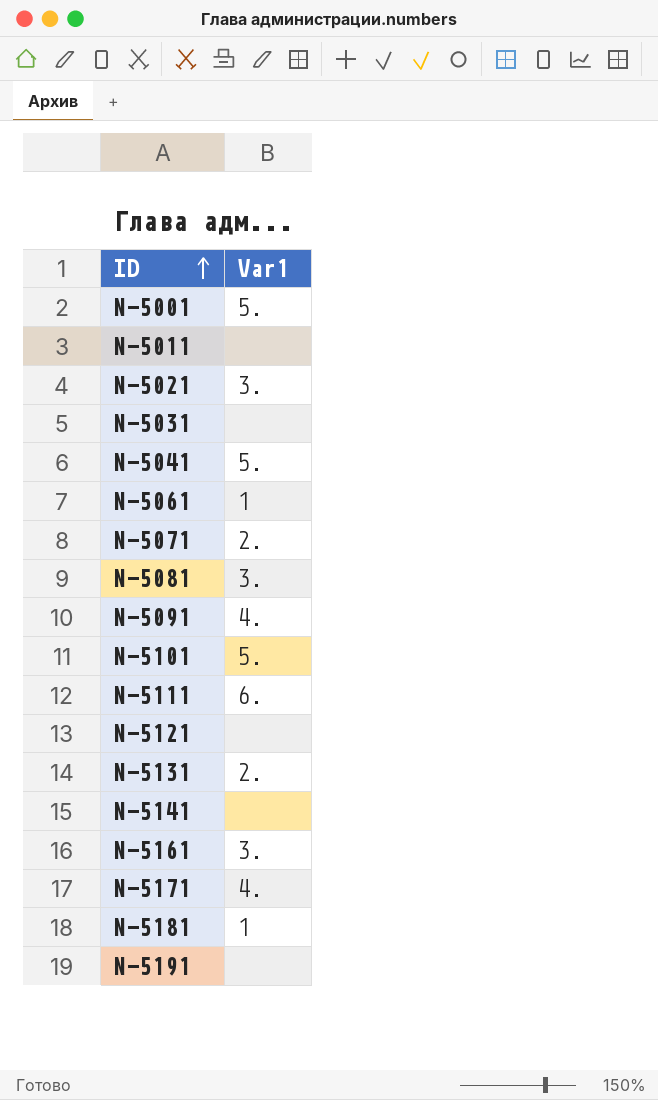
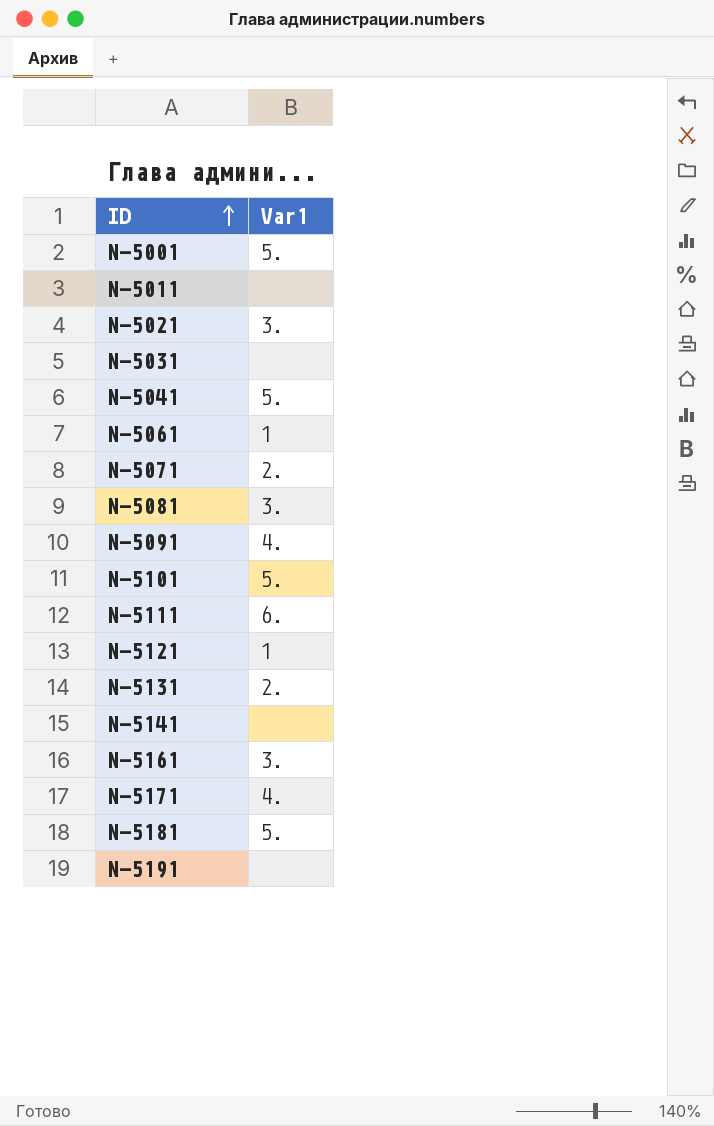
N-5121 | Var1: none -> 1
N-5181 | Var1: 1 -> 5.

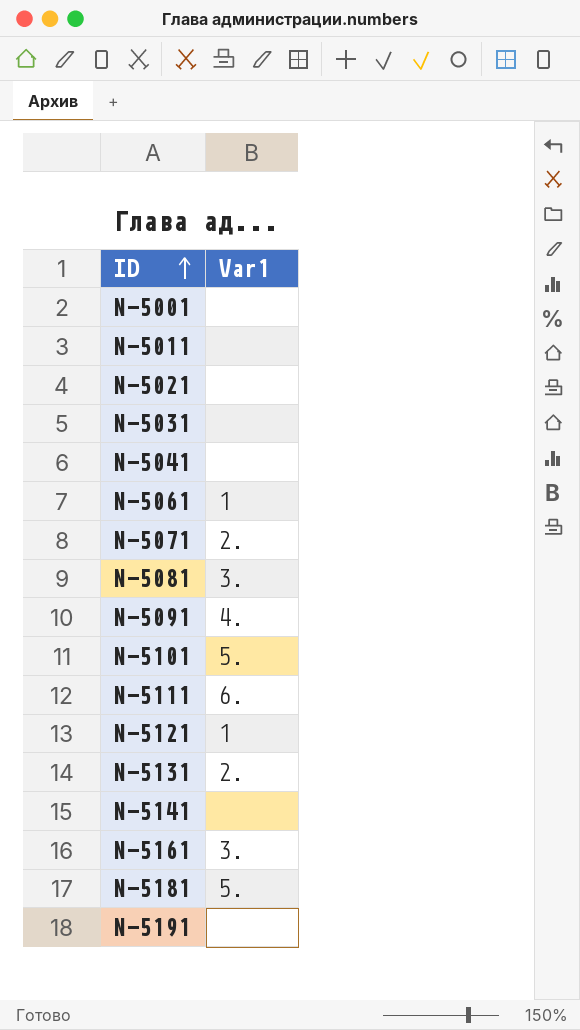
row N-5171: 4. -> none
N-5001 | Var1: 5. -> none
N-5021 | Var1: 3. -> none
N-5041 | Var1: 5. -> none

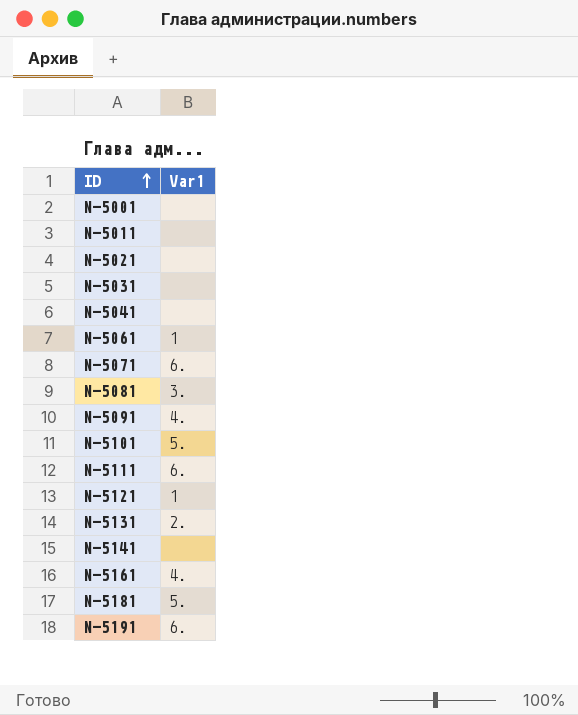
N-5071 | Var1: 2. -> 6.
N-5161 | Var1: 3. -> 4.
N-5191 | Var1: none -> 6.

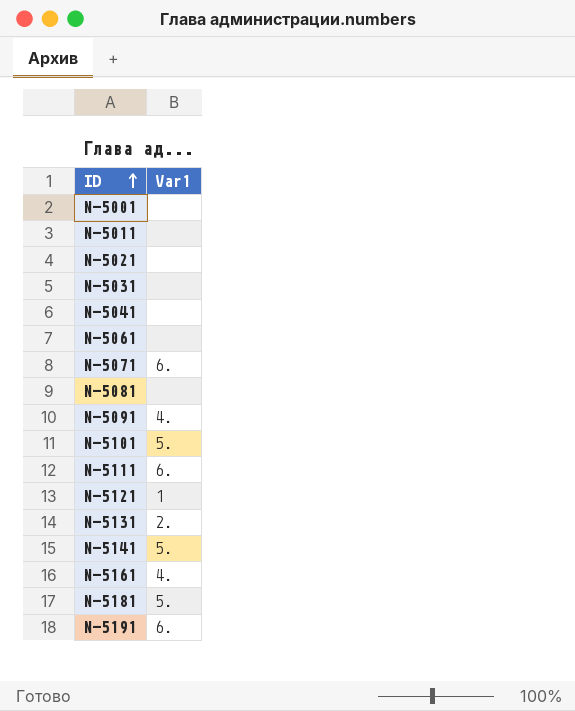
N-5061 | Var1: 1 -> none
N-5081 | Var1: 3. -> none
N-5141 | Var1: none -> 5.

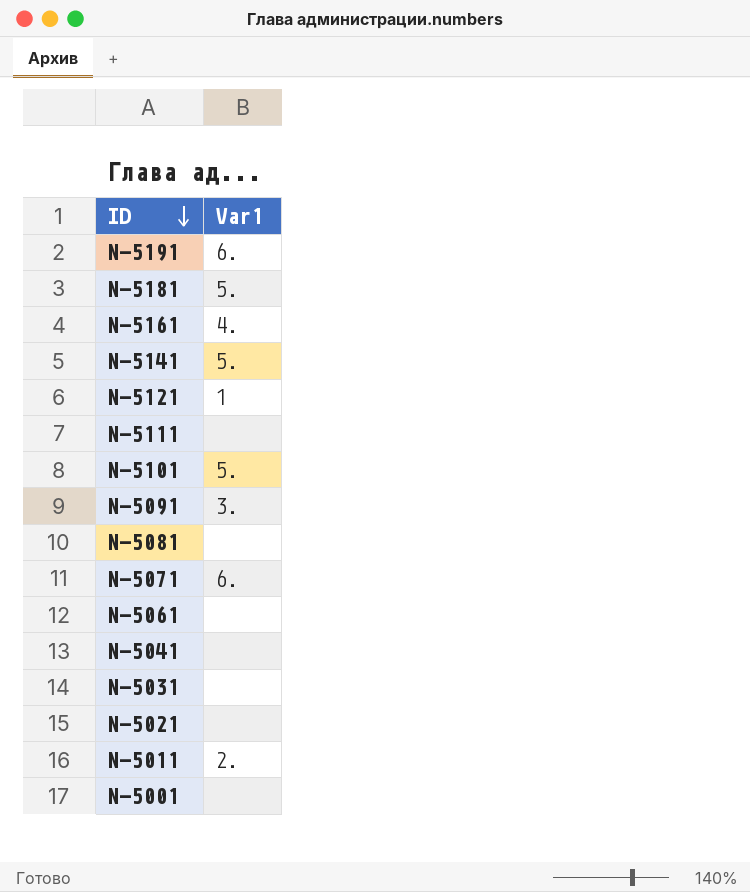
row order: ID ascending -> ID descending
row N-5131: 2. -> none
N-5111 | Var1: 6. -> none
N-5091 | Var1: 4. -> 3.
N-5011 | Var1: none -> 2.

